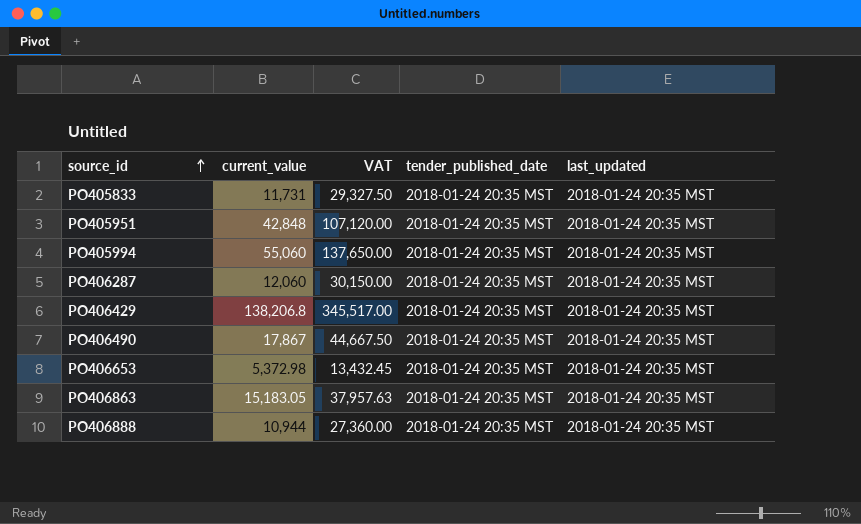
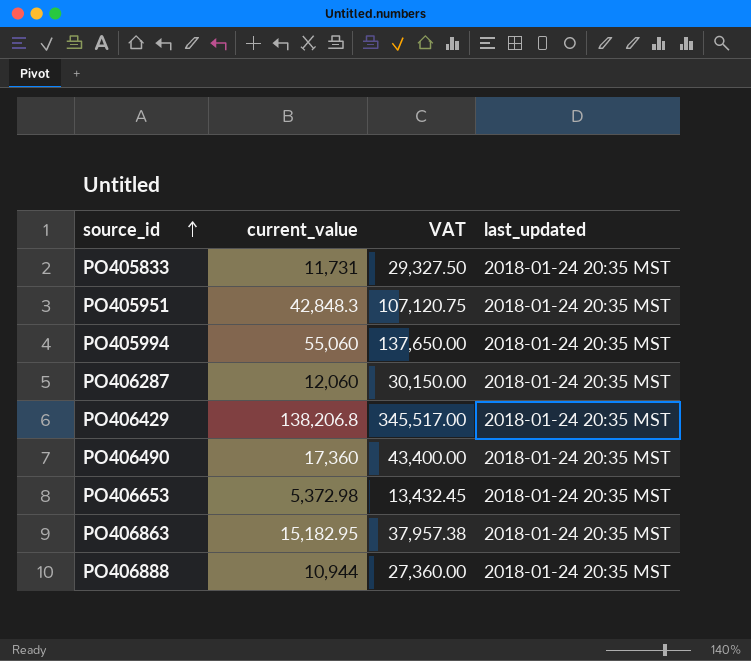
column tender_published_date | position: 4 -> none
PO405951 | current_value: 42,848 -> 42,848.3
PO405951 | VAT: 107,120.00 -> 107,120.75
PO406490 | current_value: 17,867 -> 17,360
PO406490 | VAT: 44,667.50 -> 43,400.00
PO406863 | current_value: 15,183.05 -> 15,182.95
PO406863 | VAT: 37,957.63 -> 37,957.38

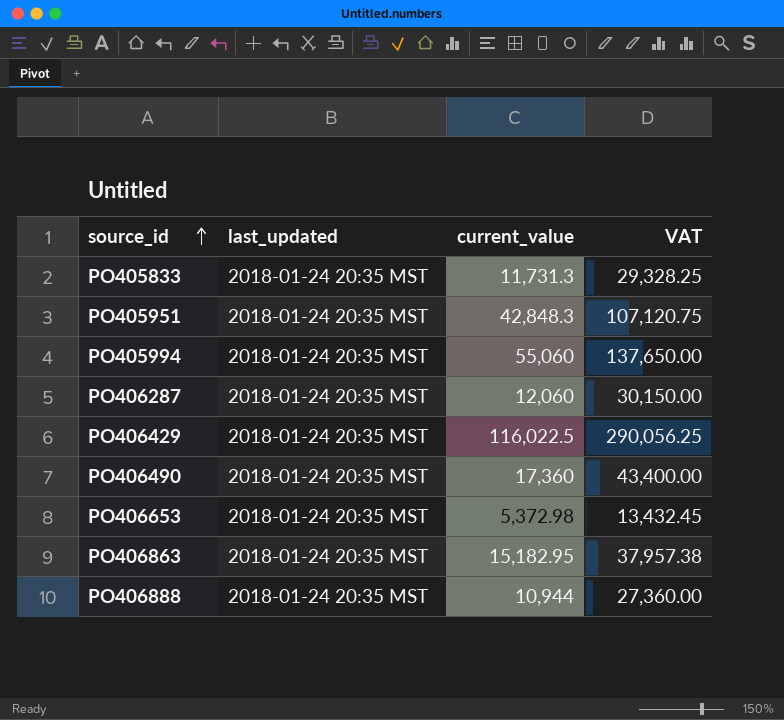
column last_updated | position: 4 -> 2
PO405833 | current_value: 11,731 -> 11,731.3
PO405833 | VAT: 29,327.50 -> 29,328.25
PO406429 | current_value: 138,206.8 -> 116,022.5
PO406429 | VAT: 345,517.00 -> 290,056.25

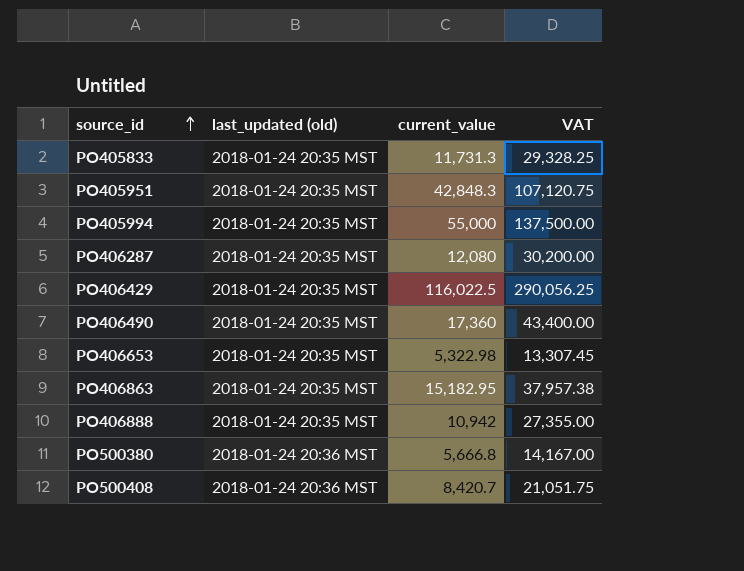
column name: last_updated -> last_updated (old)
PO405994 | current_value: 55,060 -> 55,000
PO405994 | VAT: 137,650.00 -> 137,500.00
PO406287 | current_value: 12,060 -> 12,080
PO406287 | VAT: 30,150.00 -> 30,200.00
PO406653 | current_value: 5,372.98 -> 5,322.98
PO406653 | VAT: 13,432.45 -> 13,307.45
PO406888 | current_value: 10,944 -> 10,942
PO406888 | VAT: 27,360.00 -> 27,355.00
row PO500380: none -> 2018-01-24 20:36 MST | 5,666.8 | 14,167.00
row PO500408: none -> 2018-01-24 20:36 MST | 8,420.7 | 21,051.75

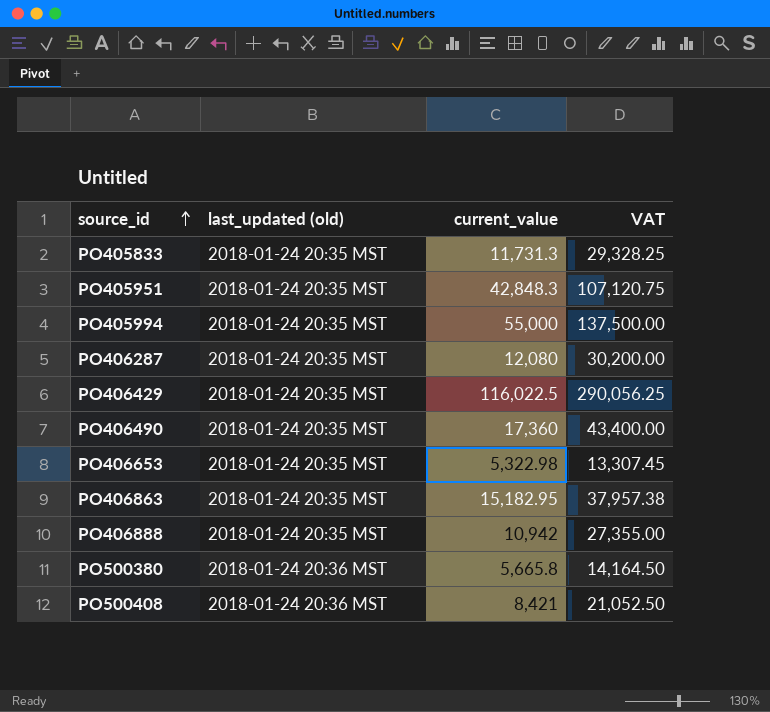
PO500380 | current_value: 5,666.8 -> 5,665.8
PO500380 | VAT: 14,167.00 -> 14,164.50
PO500408 | current_value: 8,420.7 -> 8,421
PO500408 | VAT: 21,051.75 -> 21,052.50

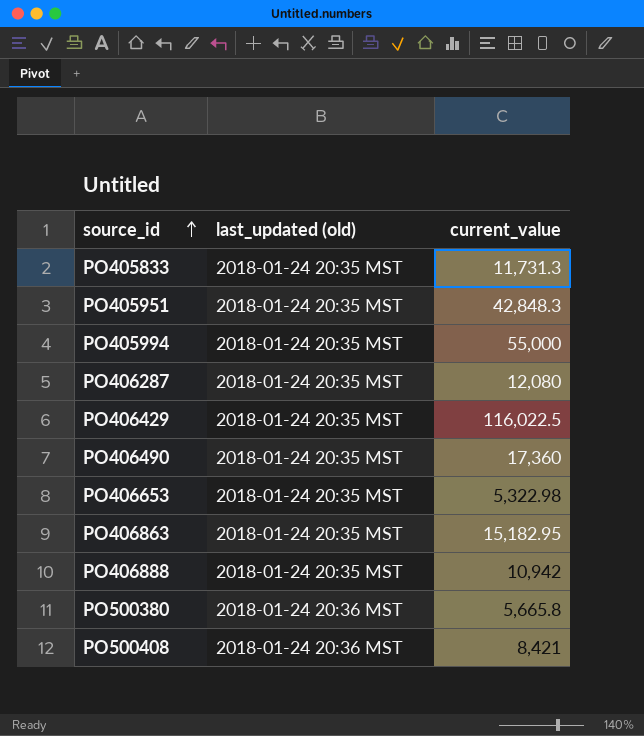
column VAT | formula: [current_value] * 2.5 -> none

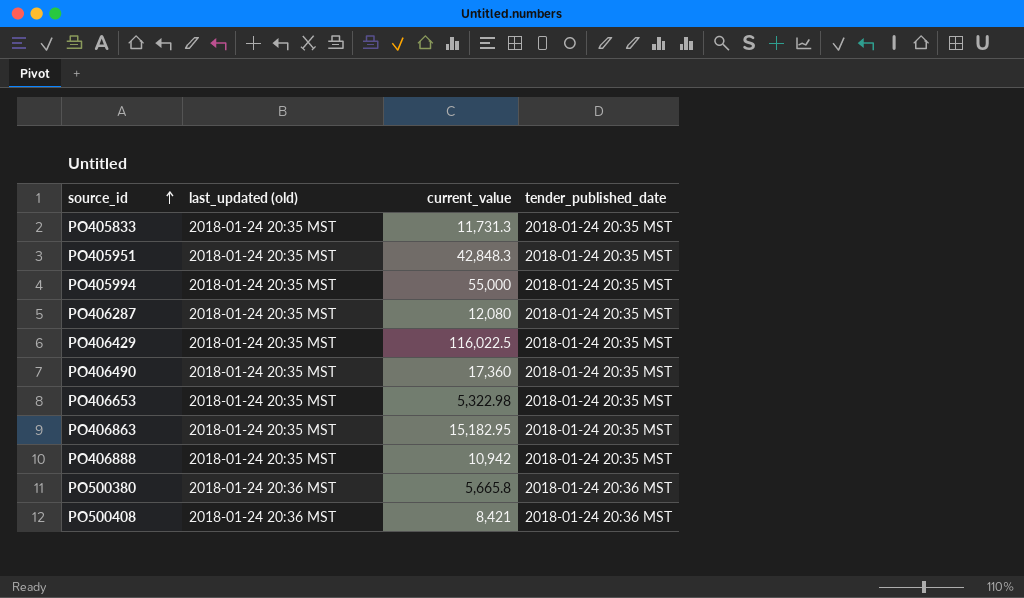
column tender_published_date | position: none -> 4

